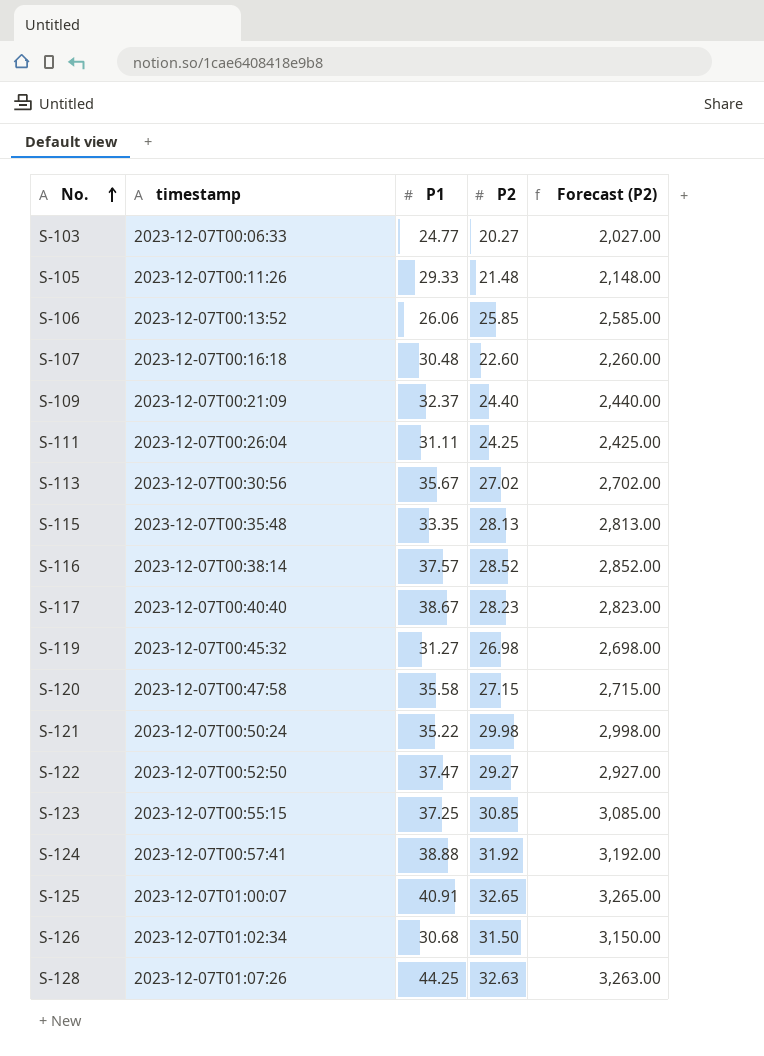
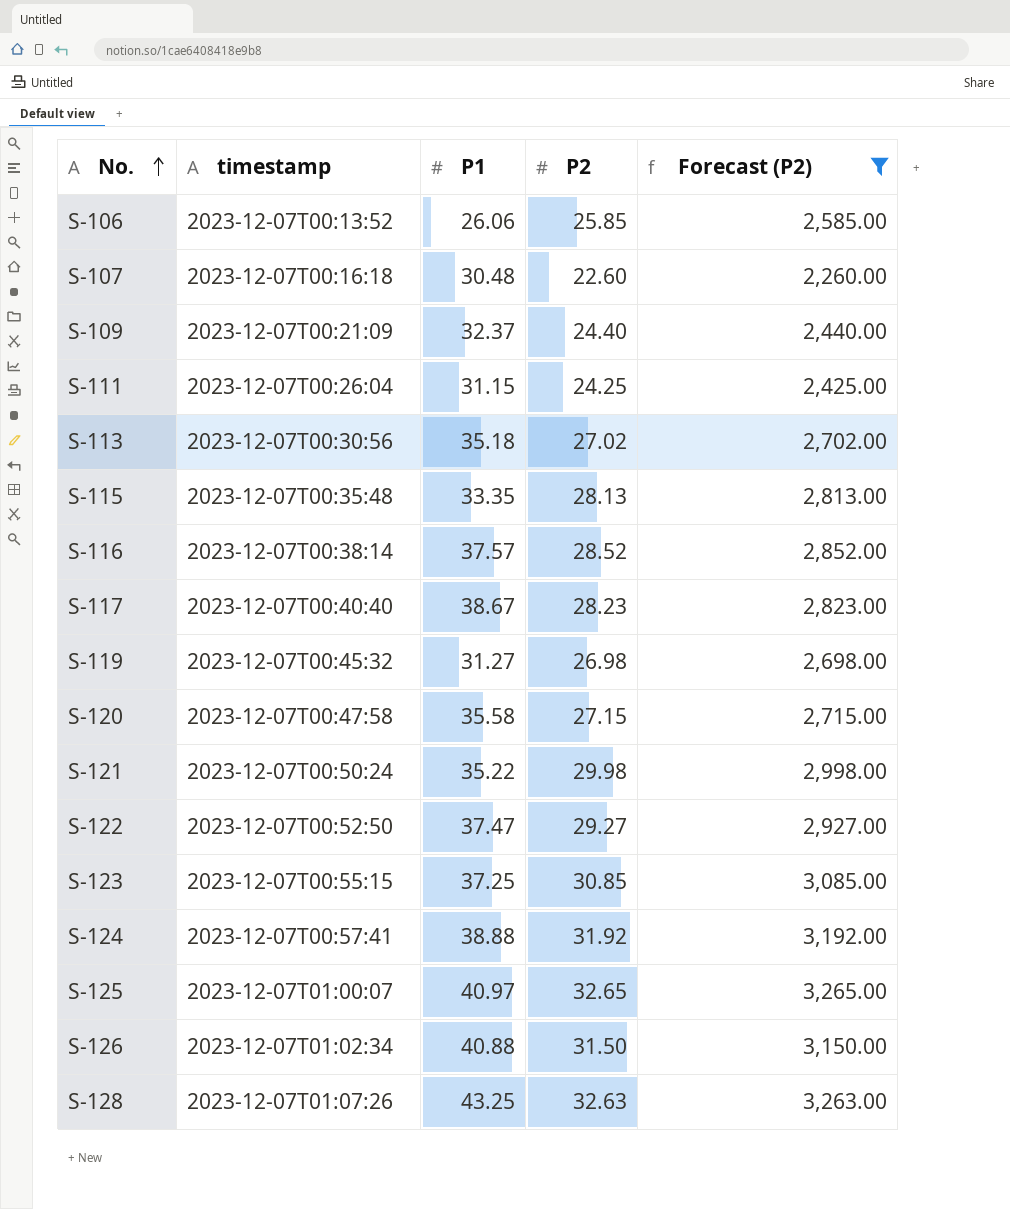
filter: none -> Forecast (P2) >= 2,260.00
S-111 | P1: 31.11 -> 31.15
S-113 | P1: 35.67 -> 35.18
S-125 | P1: 40.91 -> 40.97
S-126 | P1: 30.68 -> 40.88
S-128 | P1: 44.25 -> 43.25

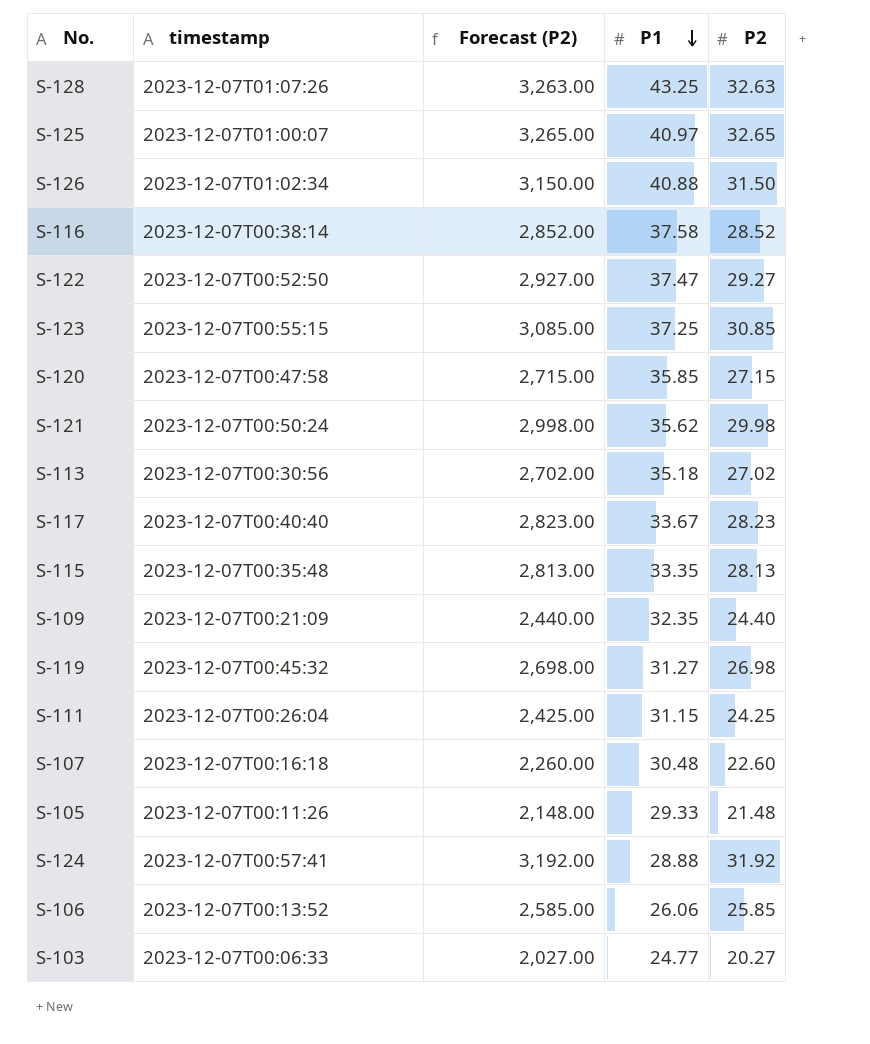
filter: Forecast (P2) >= 2,260.00 -> none
row order: No. ascending -> P1 descending
column Forecast (P2) | position: 5 -> 3
S-116 | P1: 37.57 -> 37.58
S-120 | P1: 35.58 -> 35.85
S-121 | P1: 35.22 -> 35.62
S-117 | P1: 38.67 -> 33.67
S-109 | P1: 32.37 -> 32.35
S-124 | P1: 38.88 -> 28.88

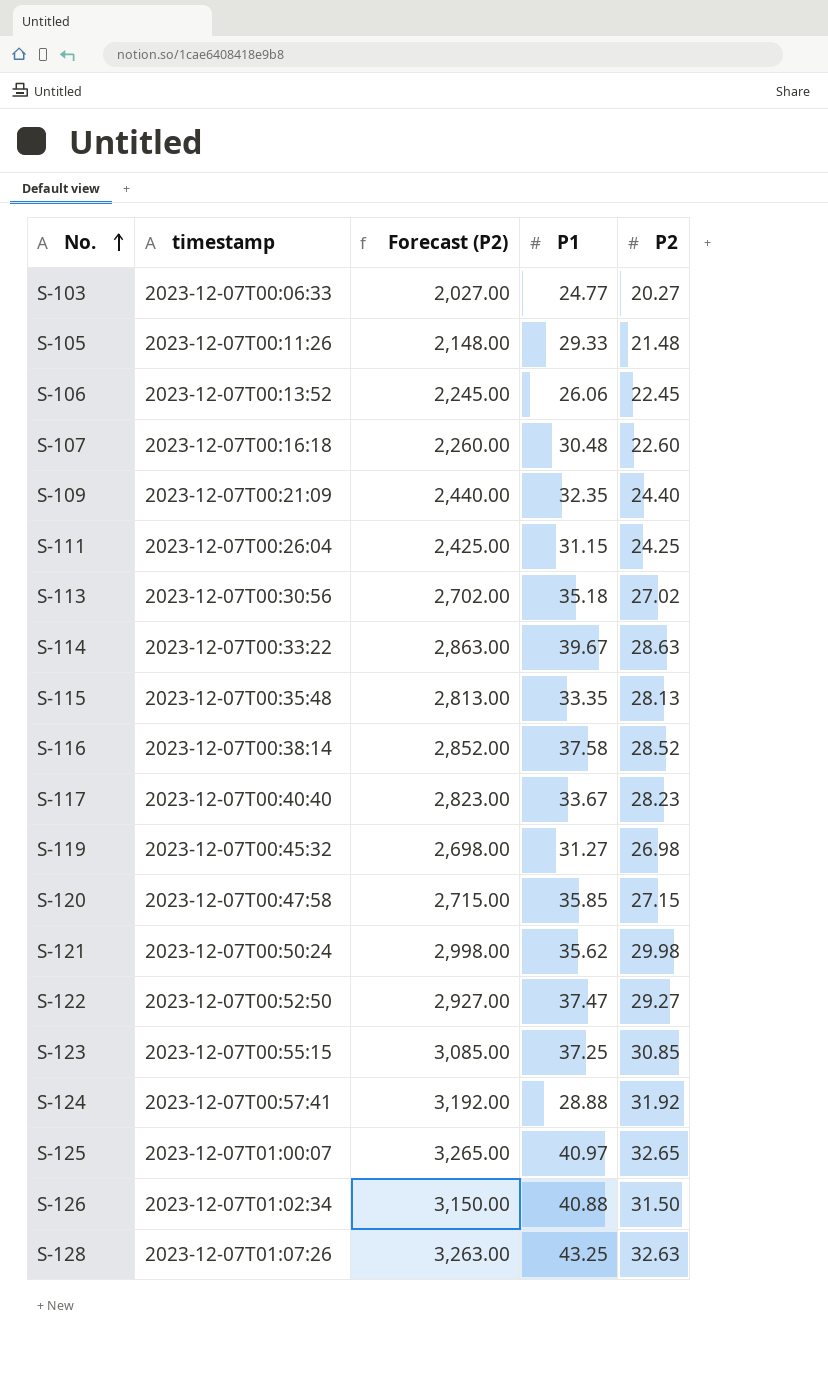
row order: P1 descending -> No. ascending
S-106 | Forecast (P2): 2,585.00 -> 2,245.00
S-106 | P2: 25.85 -> 22.45
row S-114: none -> 2023-12-07T00:33:22 | 2,863.00 | 39.67 | 28.63

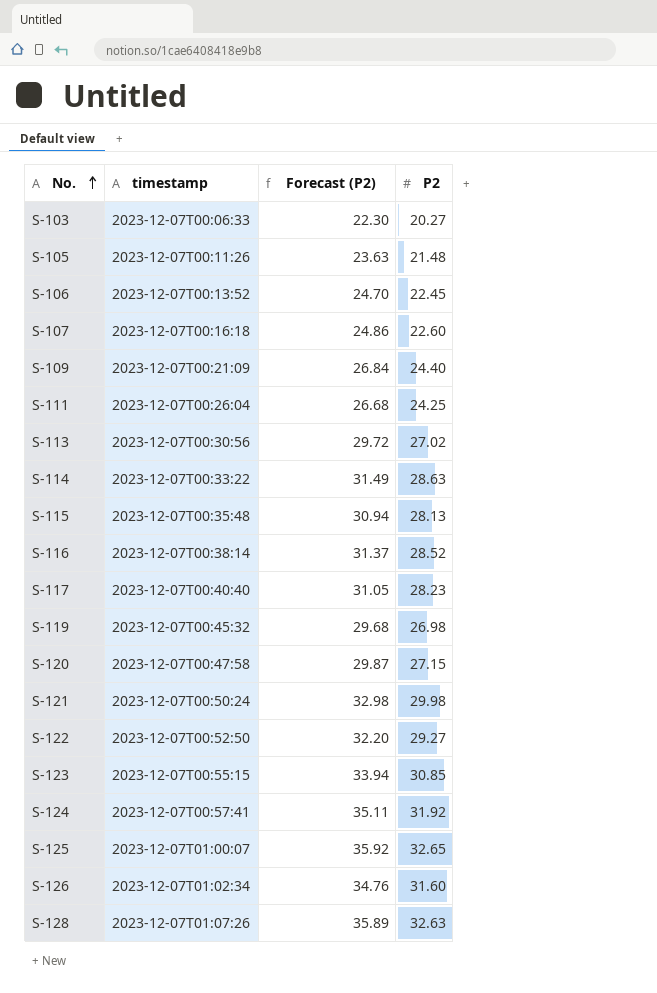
column P1 | position: 4 -> none
column Forecast (P2) | formula: [P2] * 100 -> [P2] * 1.1
S-126 | P2: 31.50 -> 31.60

